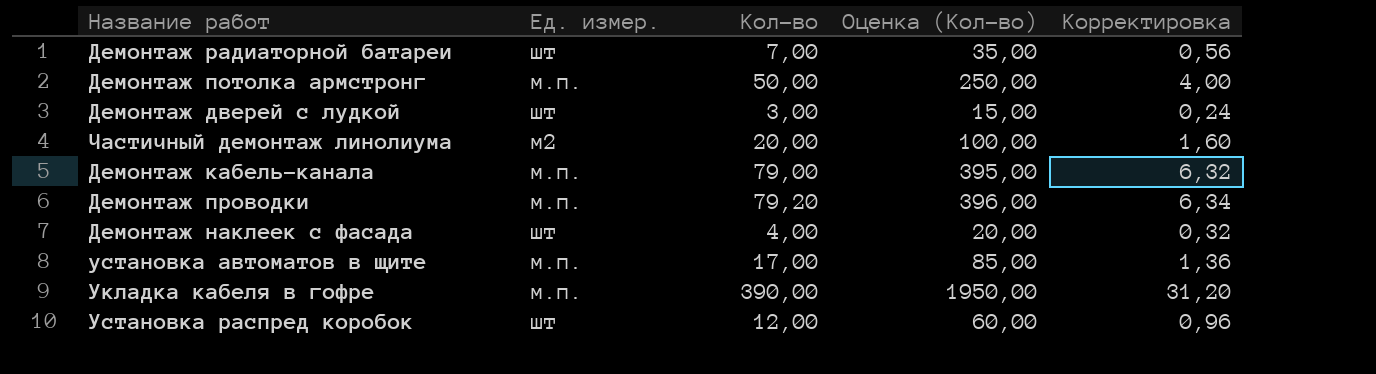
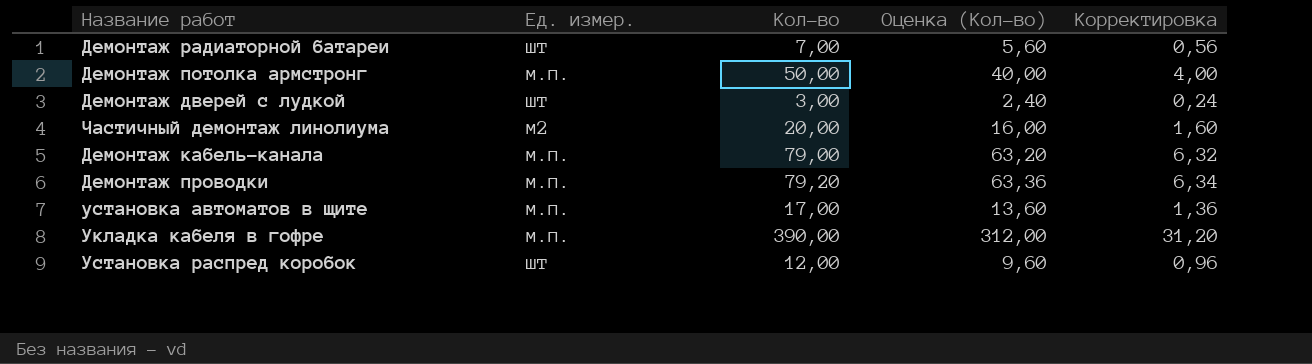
column Оценка (Кол-во) | formula: [Кол-во] * 5 -> [Кол-во] * 0,8
row Демонтаж наклеек с фасада: шт | 4,00 | 20,00 | 0,32 -> none

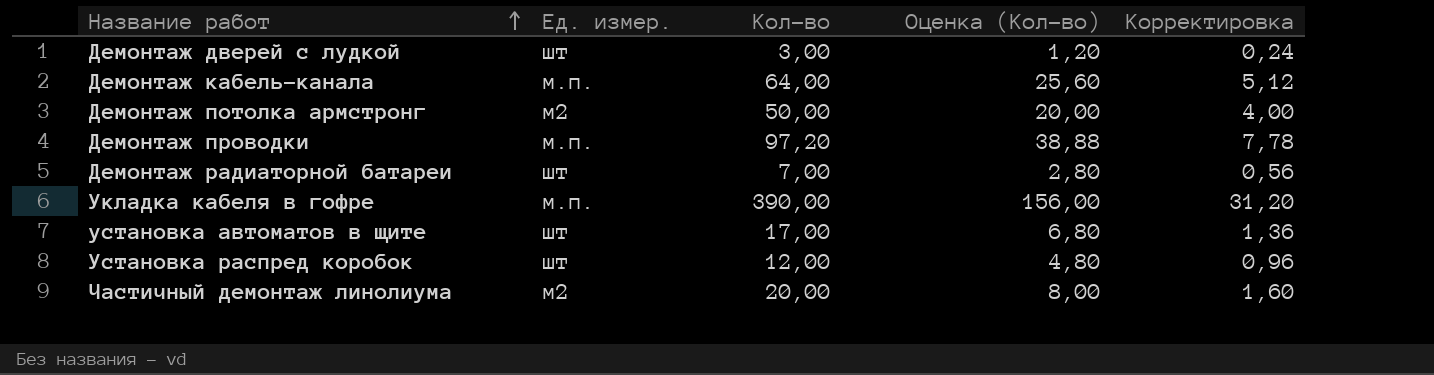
row order: none -> Название работ ascending
column Оценка (Кол-во) | formula: [Кол-во] * 0,8 -> [Кол-во] * 0,4
Демонтаж кабель-канала | Кол-во: 79,00 -> 64,00
Демонтаж кабель-канала | Корректировка: 6,32 -> 5,12
Демонтаж потолка армстронг | Ед. измер.: м.п. -> м2
Демонтаж проводки | Кол-во: 79,20 -> 97,20
Демонтаж проводки | Корректировка: 6,34 -> 7,78
установка автоматов в щите | Ед. измер.: м.п. -> шт

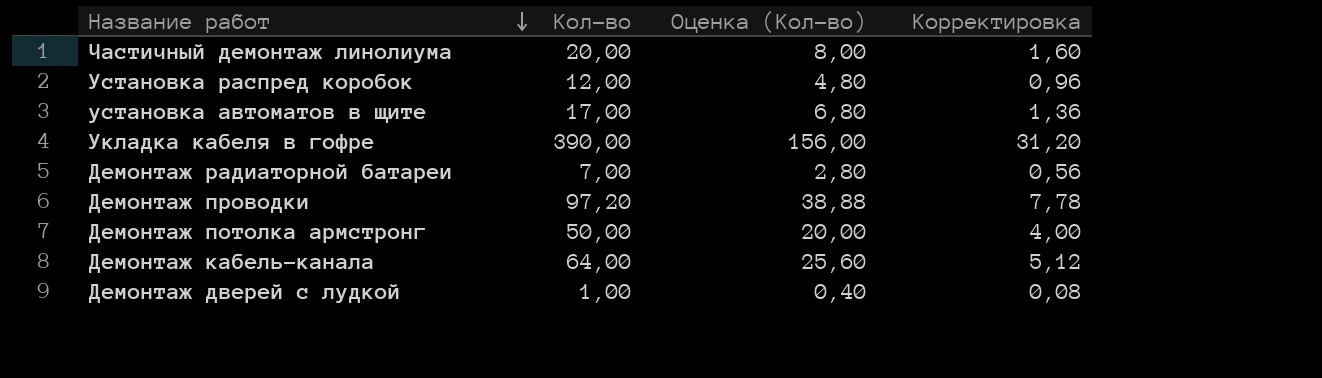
row order: Название работ ascending -> Название работ descending
column Ед. измер. | position: 2 -> none
Демонтаж дверей с лудкой | Кол-во: 3,00 -> 1,00
Демонтаж дверей с лудкой | Оценка (Кол-во): 1,20 -> 0,40
Демонтаж дверей с лудкой | Корректировка: 0,24 -> 0,08

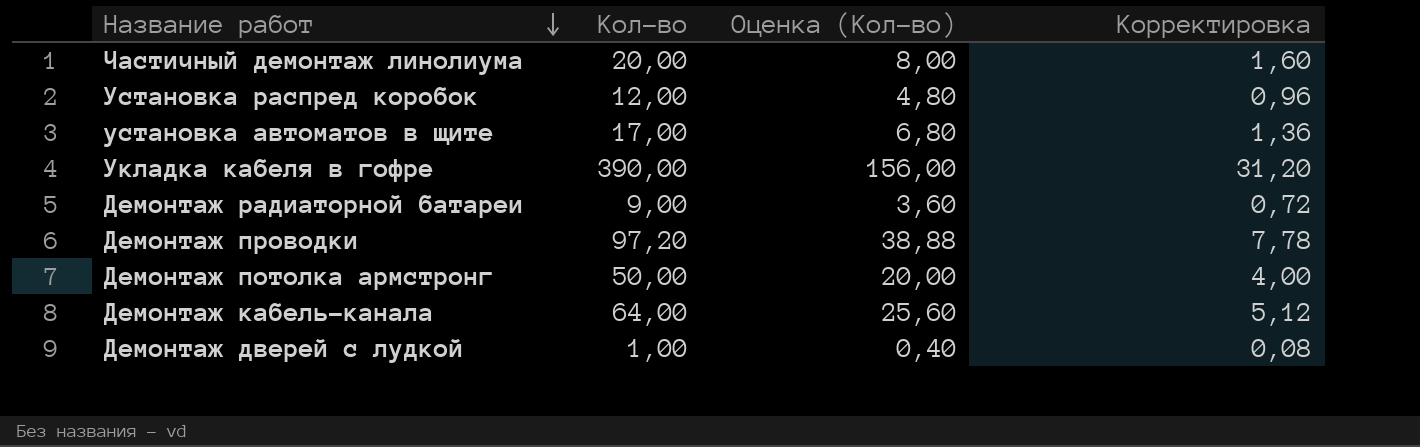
Демонтаж радиаторной батареи | Кол-во: 7,00 -> 9,00
Демонтаж радиаторной батареи | Оценка (Кол-во): 2,80 -> 3,60
Демонтаж радиаторной батареи | Корректировка: 0,56 -> 0,72

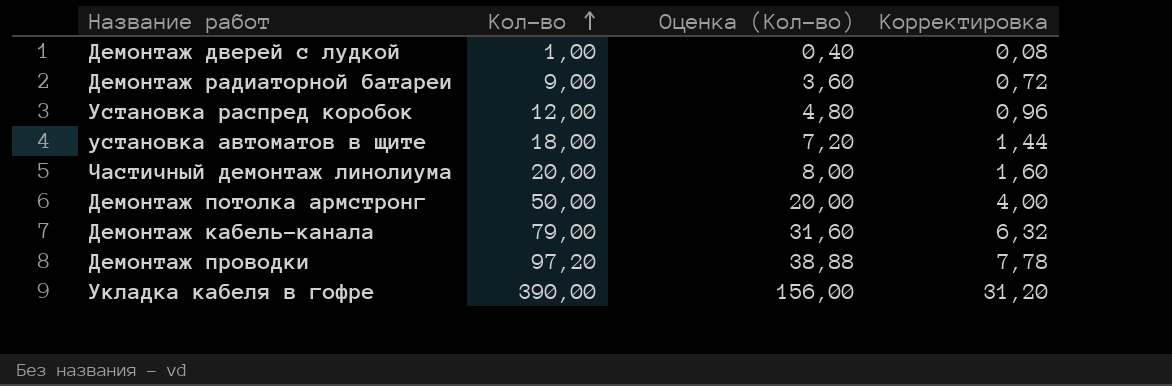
row order: Название работ descending -> Кол-во ascending
установка автоматов в щите | Кол-во: 17,00 -> 18,00
установка автоматов в щите | Оценка (Кол-во): 6,80 -> 7,20
установка автоматов в щите | Корректировка: 1,36 -> 1,44
Демонтаж кабель-канала | Кол-во: 64,00 -> 79,00
Демонтаж кабель-канала | Оценка (Кол-во): 25,60 -> 31,60
Демонтаж кабель-канала | Корректировка: 5,12 -> 6,32

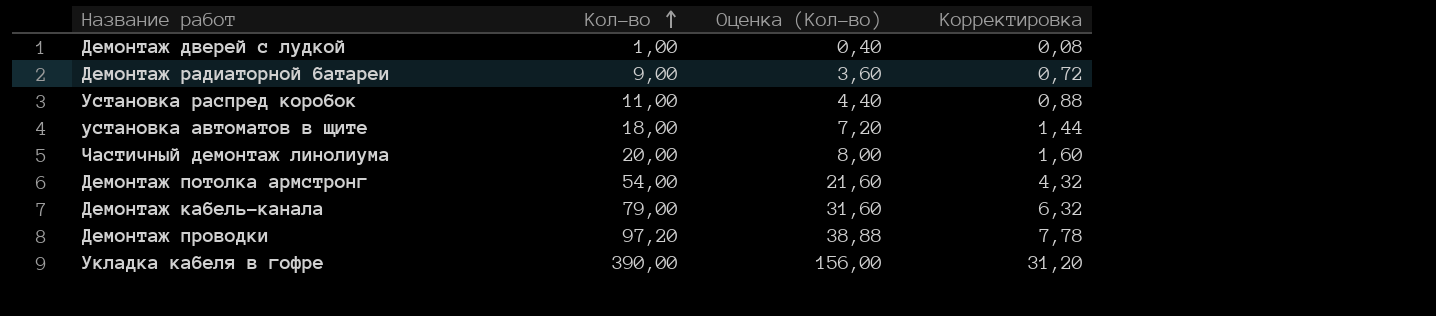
Установка распред коробок | Кол-во: 12,00 -> 11,00
Установка распред коробок | Оценка (Кол-во): 4,80 -> 4,40
Установка распред коробок | Корректировка: 0,96 -> 0,88
Демонтаж потолка армстронг | Кол-во: 50,00 -> 54,00
Демонтаж потолка армстронг | Оценка (Кол-во): 20,00 -> 21,60
Демонтаж потолка армстронг | Корректировка: 4,00 -> 4,32

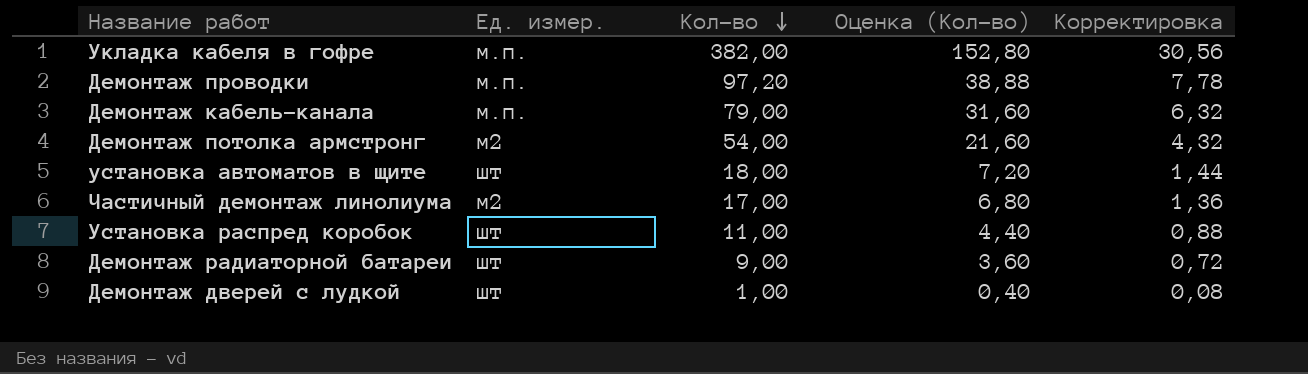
row order: Кол-во ascending -> Кол-во descending
column Ед. измер. | position: none -> 2
Укладка кабеля в гофре | Кол-во: 390,00 -> 382,00
Укладка кабеля в гофре | Оценка (Кол-во): 156,00 -> 152,80
Укладка кабеля в гофре | Корректировка: 31,20 -> 30,56
Частичный демонтаж линолиума | Кол-во: 20,00 -> 17,00
Частичный демонтаж линолиума | Оценка (Кол-во): 8,00 -> 6,80
Частичный демонтаж линолиума | Корректировка: 1,60 -> 1,36

